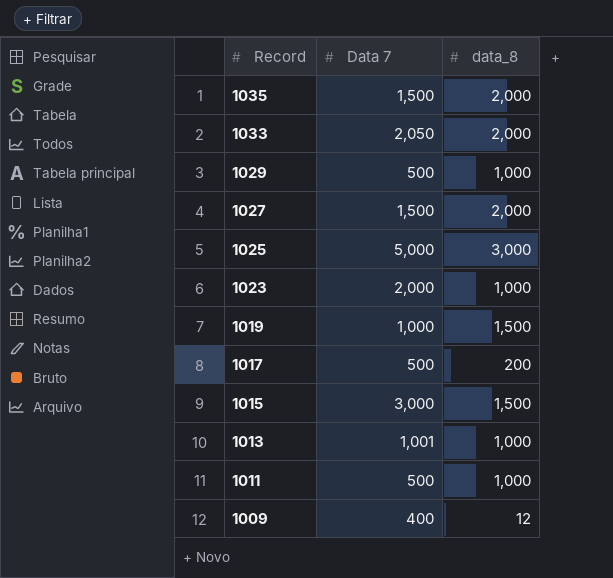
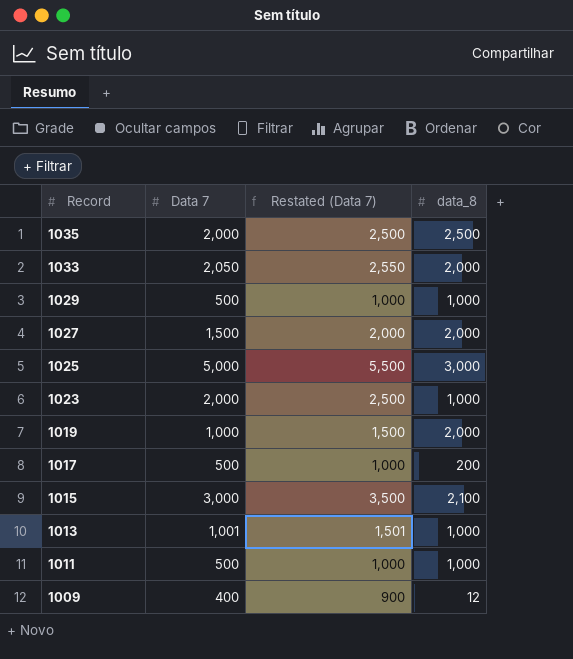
column Restated (Data 7) | formula: none -> [Data 7] + 500
1035 | Data 7: 1,500 -> 2,000
1035 | data_8: 2,000 -> 2,500
1019 | data_8: 1,500 -> 2,000
1015 | data_8: 1,500 -> 2,100

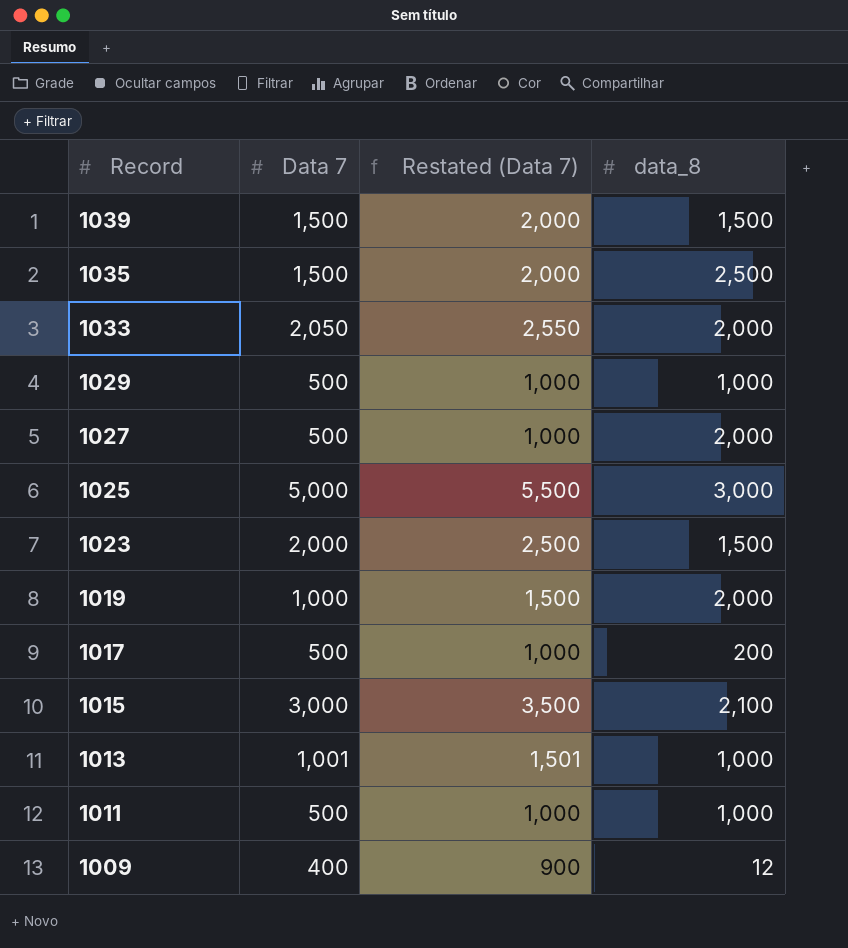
row 1039: none -> 1,500 | 2,000 | 1,500
1035 | Data 7: 2,000 -> 1,500
1035 | Restated (Data 7): 2,500 -> 2,000
1027 | Data 7: 1,500 -> 500
1027 | Restated (Data 7): 2,000 -> 1,000
1023 | data_8: 1,000 -> 1,500

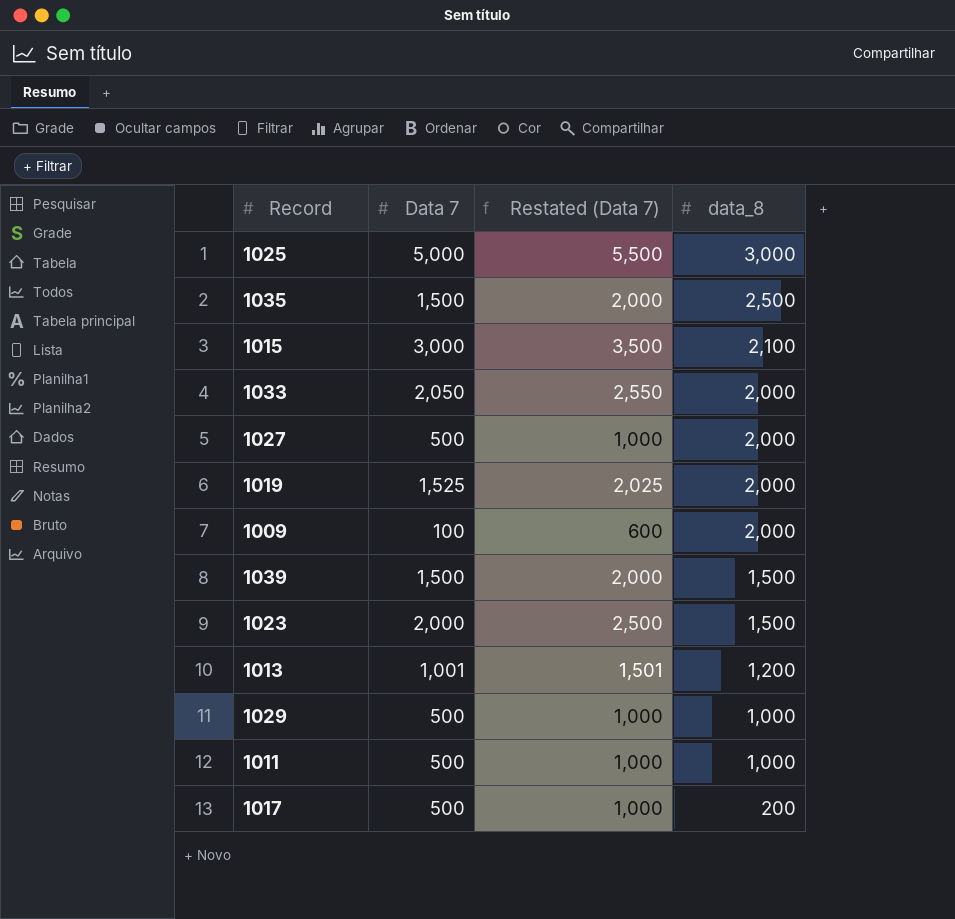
row order: Record descending -> data_8 descending
1019 | Data 7: 1,000 -> 1,525
1019 | Restated (Data 7): 1,500 -> 2,025
1009 | Data 7: 400 -> 100
1009 | Restated (Data 7): 900 -> 600
1009 | data_8: 12 -> 2,000
1013 | data_8: 1,000 -> 1,200

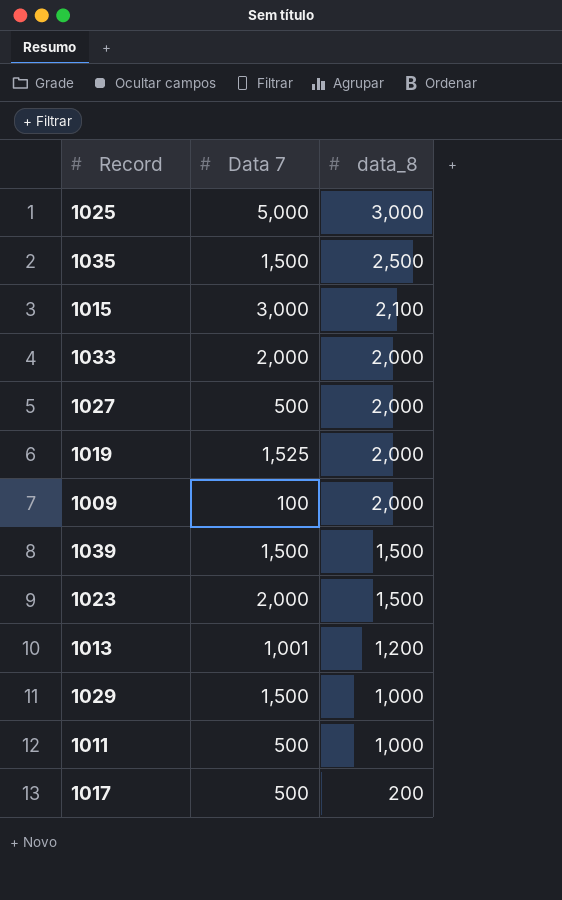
column Restated (Data 7) | formula: [Data 7] + 500 -> none
1033 | Data 7: 2,050 -> 2,000
1029 | Data 7: 500 -> 1,500

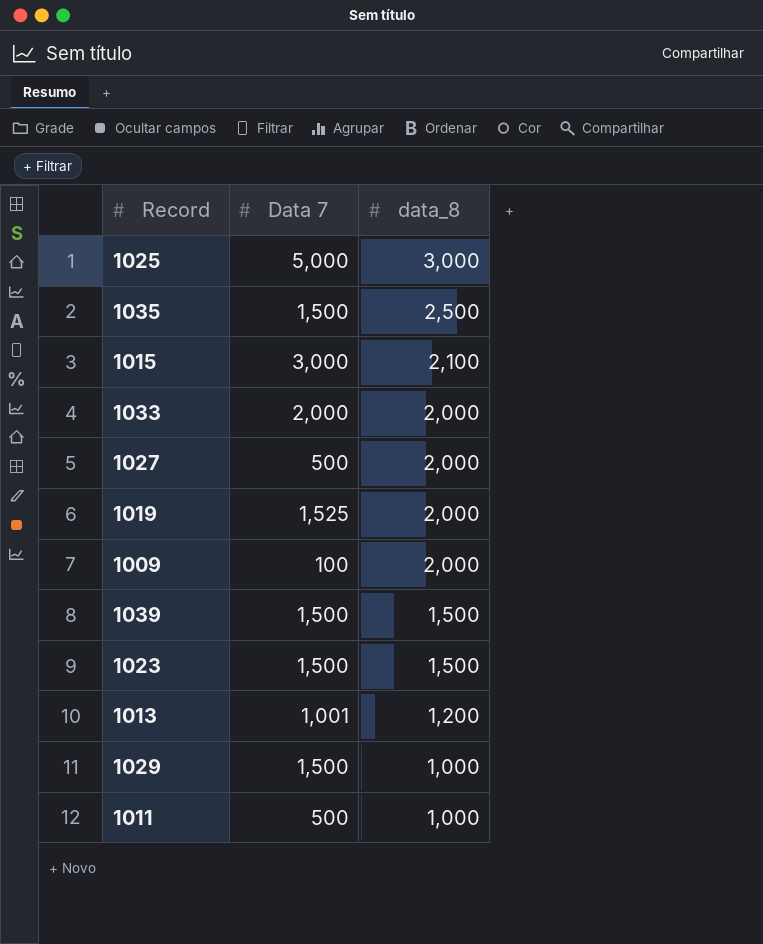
row 1017: 500 | 200 -> none
1023 | Data 7: 2,000 -> 1,500

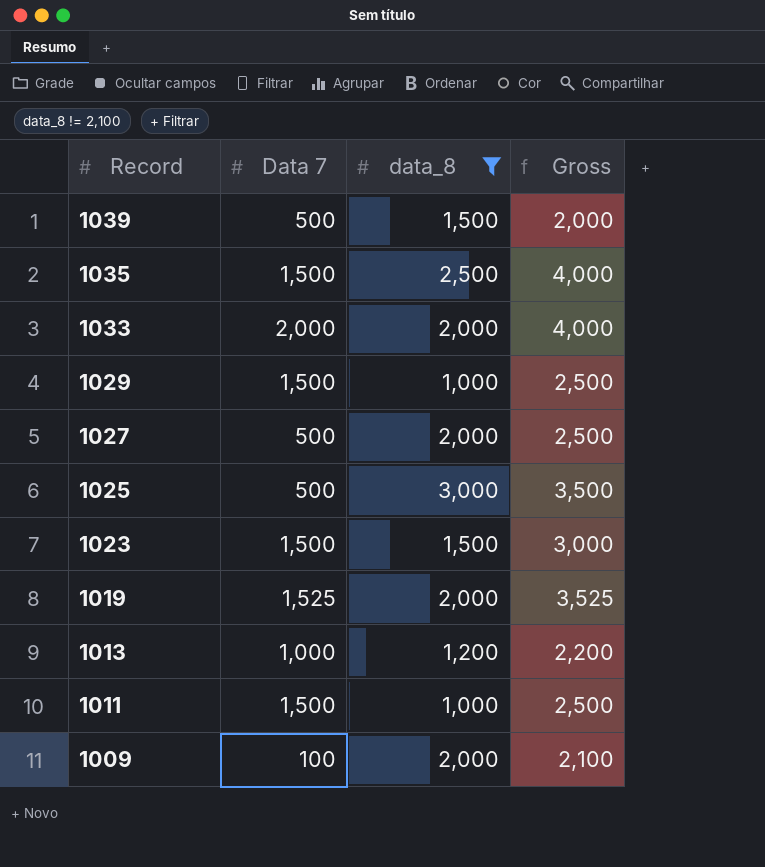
filter: none -> data_8 != 2,100
row order: data_8 descending -> Record descending
column Gross | formula: none -> [Data 7] + [data_8]
1039 | Data 7: 1,500 -> 500
1025 | Data 7: 5,000 -> 500
1013 | Data 7: 1,001 -> 1,000
1011 | Data 7: 500 -> 1,500

